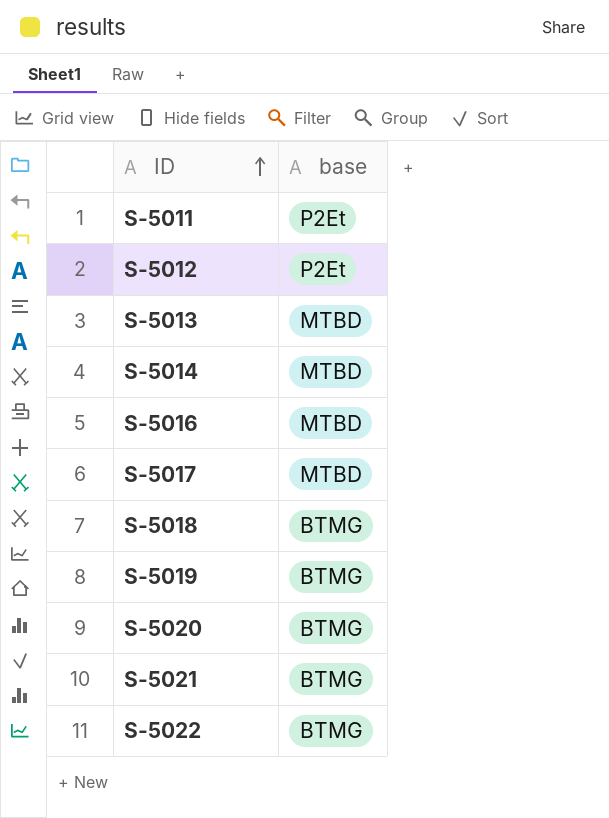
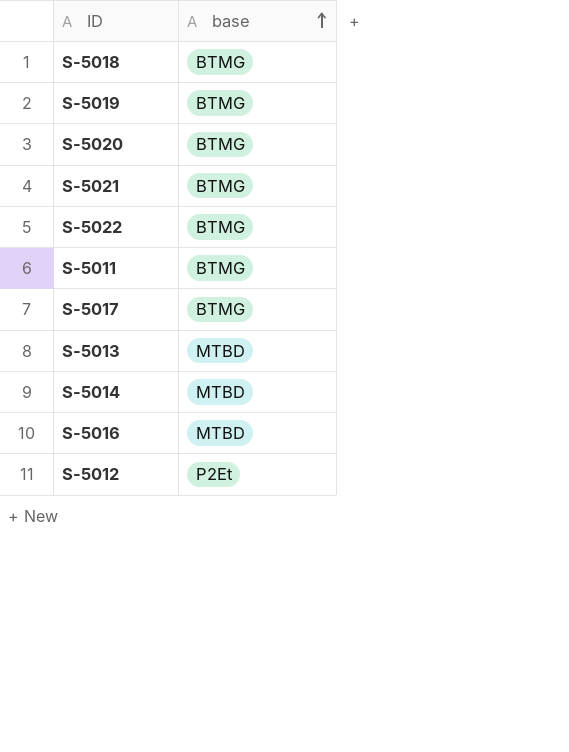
row order: ID ascending -> base ascending
S-5011 | base: P2Et -> BTMG
S-5017 | base: MTBD -> BTMG

